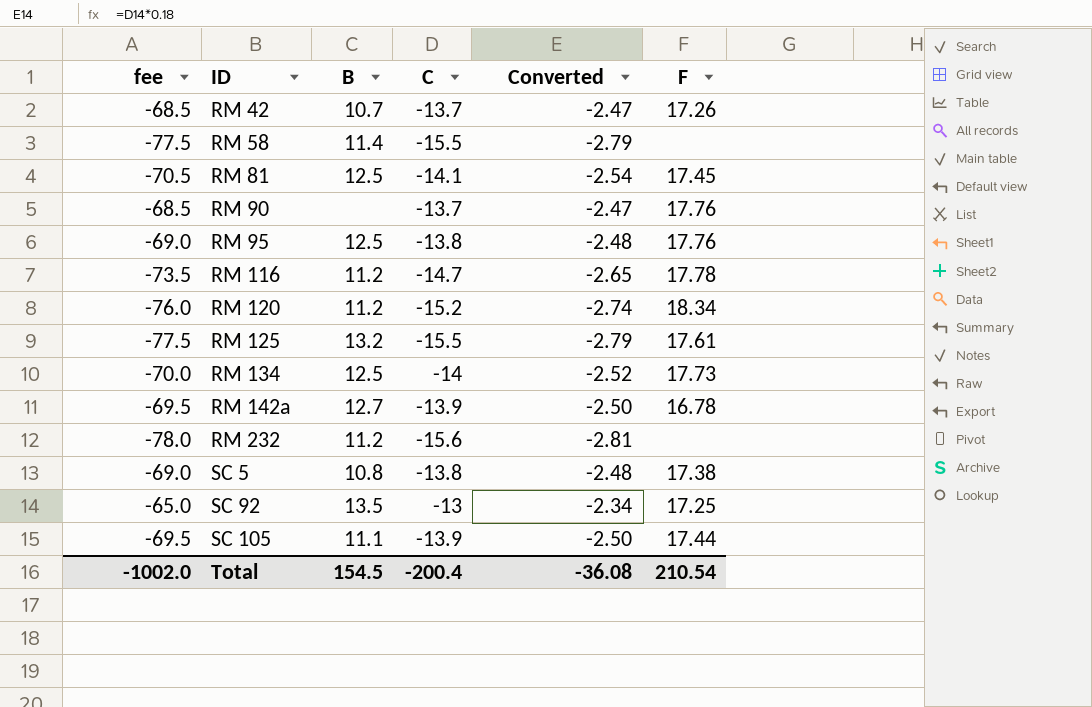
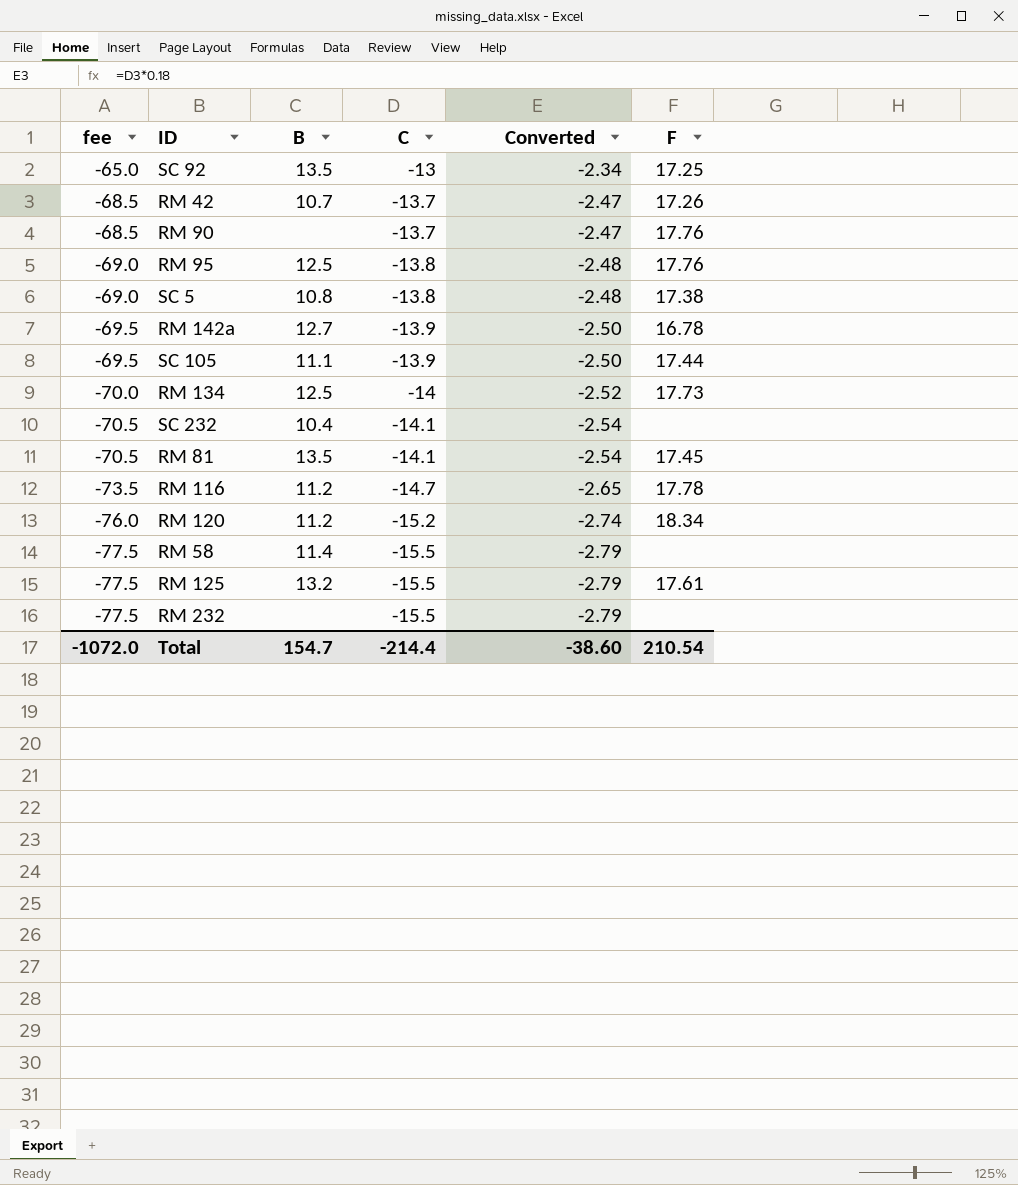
row order: ID ascending -> fee descending
row SC 232: none -> -70.5 | 10.4 | -14.1 | -2.54 | none
RM 81 | B: 12.5 -> 13.5
RM 232 | fee: -78.0 -> -77.5
RM 232 | B: 11.2 -> none
RM 232 | C: -15.6 -> -15.5
RM 232 | Converted: -2.81 -> -2.79
Total | fee: -1002.0 -> -1072.0
Total | B: 154.5 -> 154.7
Total | C: -200.4 -> -214.4
Total | Converted: -36.08 -> -38.60

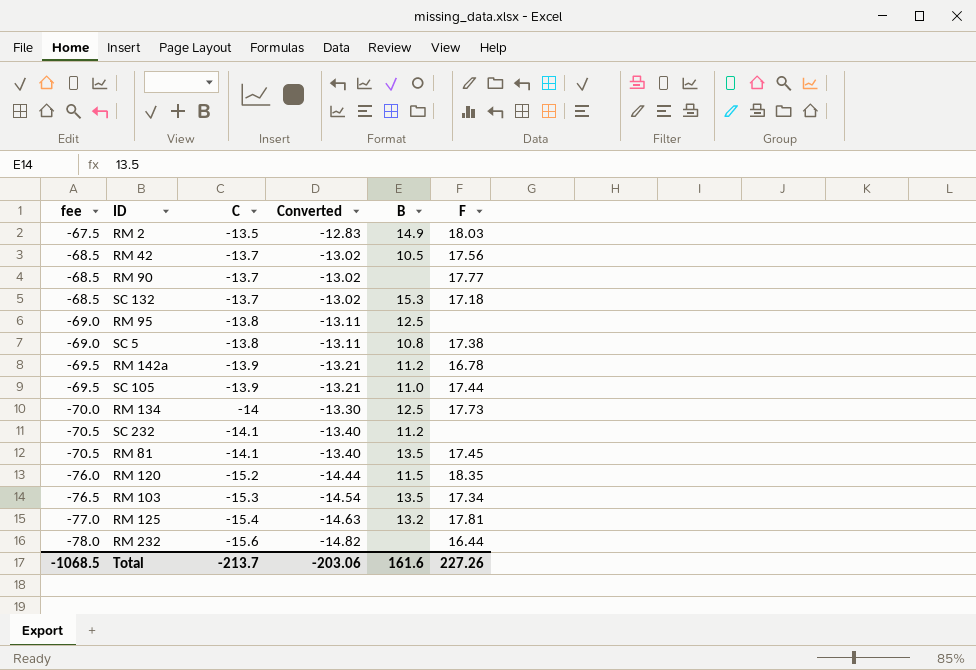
column Converted | formula: [C] * 0.18 -> [C] * 0.95
column B | position: 3 -> 5
row SC 92: -65.0 | 13.5 | -13 | -2.34 | 17.25 -> none
row RM 116: -73.5 | 11.2 | -14.7 | -2.65 | 17.78 -> none
row RM 58: -77.5 | 11.4 | -15.5 | -2.79 | none -> none
row RM 2: none -> -67.5 | -13.5 | -12.83 | 14.9 | 18.03
RM 42 | B: 10.7 -> 10.5
RM 42 | F: 17.26 -> 17.56
RM 90 | F: 17.76 -> 17.77
row SC 132: none -> -68.5 | -13.7 | -13.02 | 15.3 | 17.18
RM 95 | F: 17.76 -> none
RM 142a | B: 12.7 -> 11.2
SC 105 | B: 11.1 -> 11.0
SC 232 | B: 10.4 -> 11.2
RM 120 | B: 11.2 -> 11.5
RM 120 | F: 18.34 -> 18.35
row RM 103: none -> -76.5 | -15.3 | -14.54 | 13.5 | 17.34
RM 125 | fee: -77.5 -> -77.0
RM 125 | C: -15.5 -> -15.4
RM 125 | F: 17.61 -> 17.81
RM 232 | fee: -77.5 -> -78.0
RM 232 | C: -15.5 -> -15.6
RM 232 | F: none -> 16.44
Total | fee: -1072.0 -> -1068.5
Total | C: -214.4 -> -213.7
Total | Converted: -38.60 -> -203.06
Total | B: 154.7 -> 161.6
Total | F: 210.54 -> 227.26

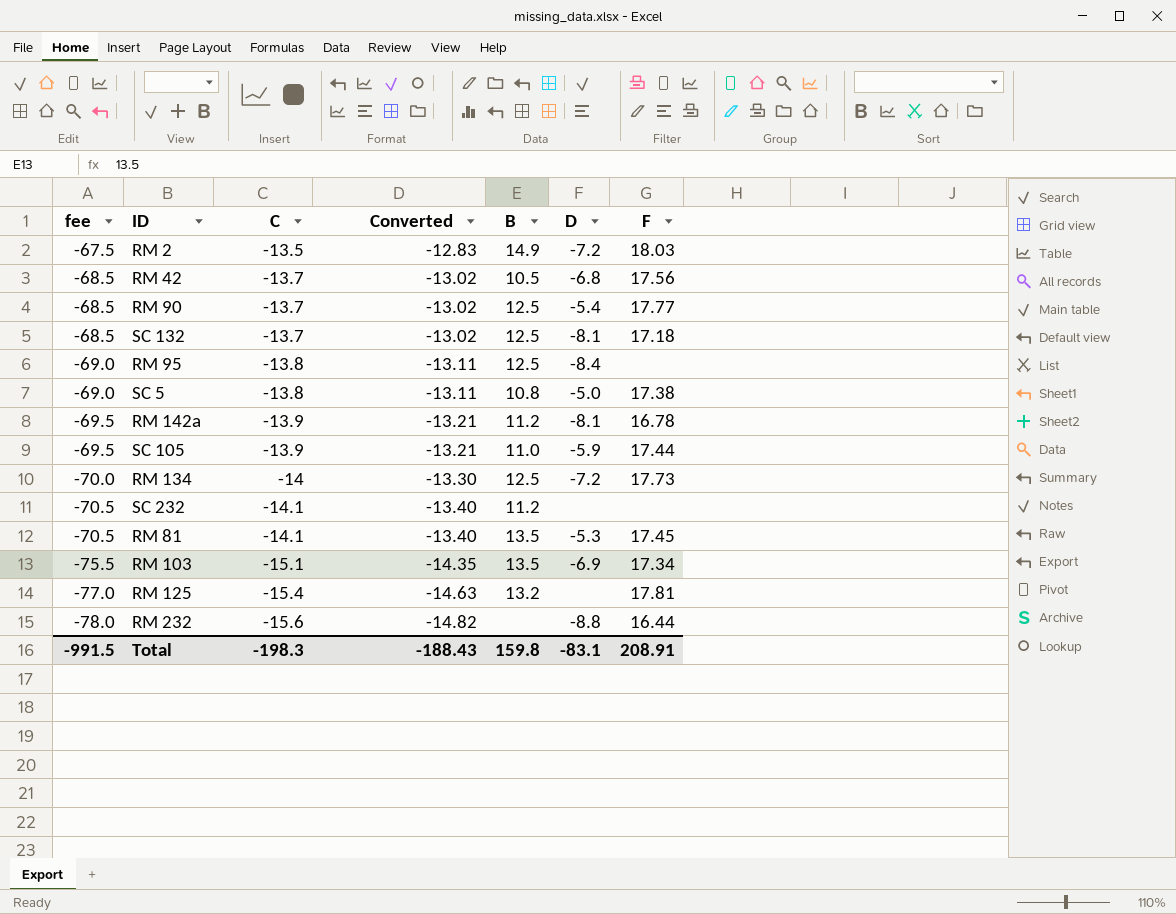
column D | position: none -> 6
row RM 120: -76.0 | -15.2 | -14.44 | 11.5 | 18.35 -> none
RM 90 | B: none -> 12.5
SC 132 | B: 15.3 -> 12.5
RM 103 | fee: -76.5 -> -75.5
RM 103 | C: -15.3 -> -15.1
RM 103 | Converted: -14.54 -> -14.35
Total | fee: -1068.5 -> -991.5
Total | C: -213.7 -> -198.3
Total | Converted: -203.06 -> -188.43
Total | B: 161.6 -> 159.8
Total | F: 227.26 -> 208.91

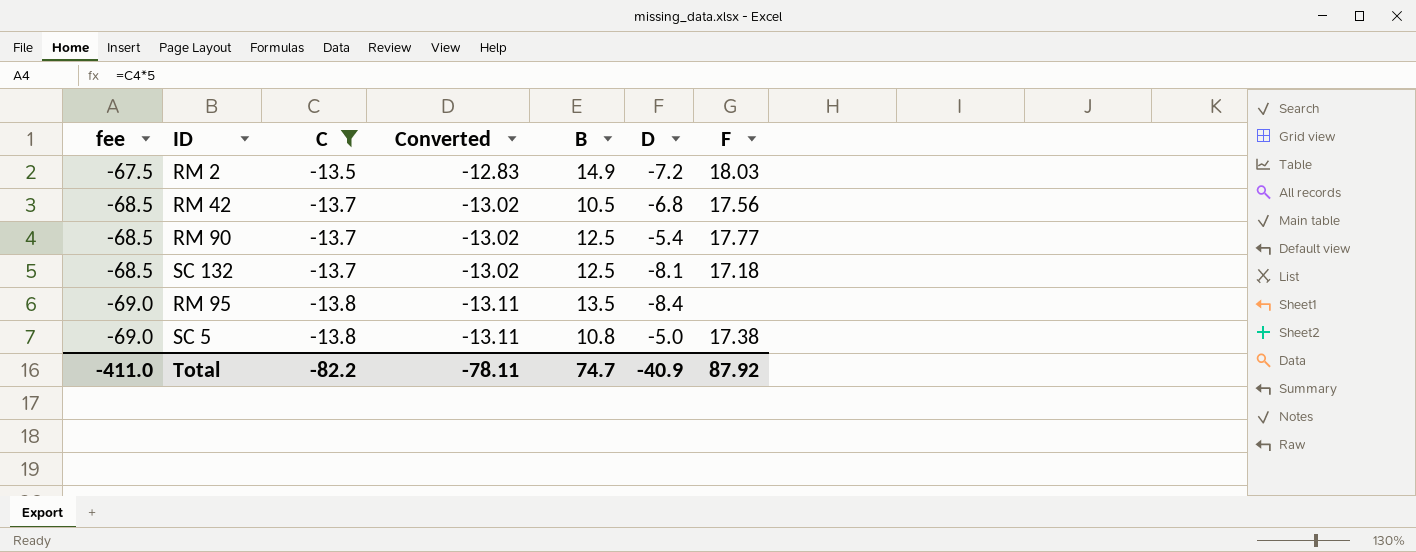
filter: none -> C >= -13.8
RM 95 | B: 12.5 -> 13.5
Total | fee: -991.5 -> -411.0
Total | C: -198.3 -> -82.2
Total | Converted: -188.43 -> -78.11
Total | B: 159.8 -> 74.7
Total | D: -83.1 -> -40.9
Total | F: 208.91 -> 87.92

